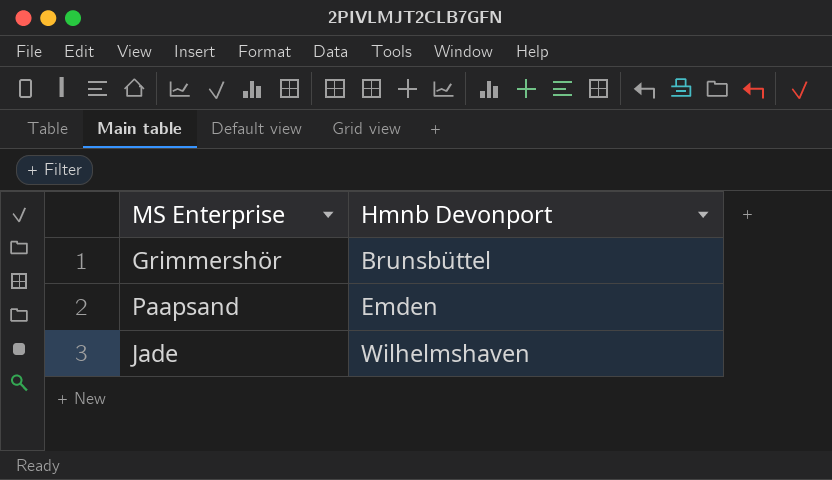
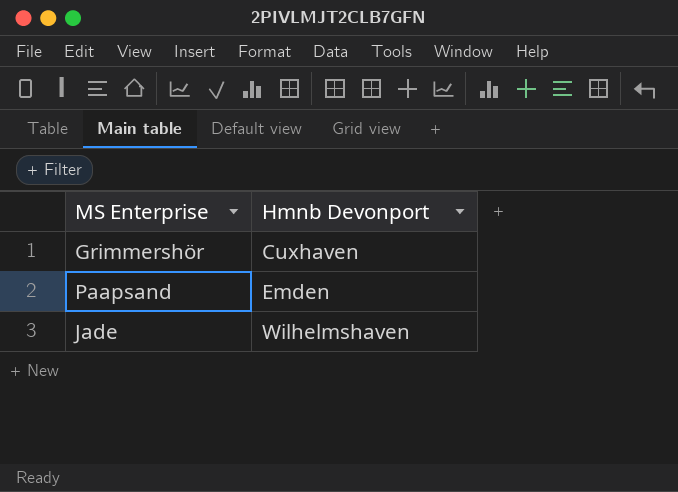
Grimmershör | Hmnb Devonport: Brunsbüttel -> Cuxhaven

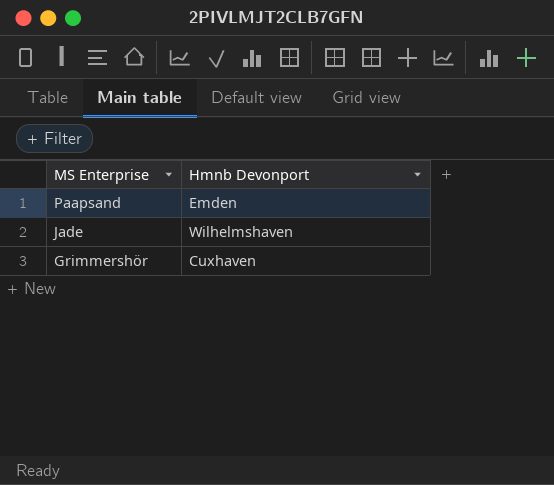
row order: Hmnb Devonport ascending -> MS Enterprise descending

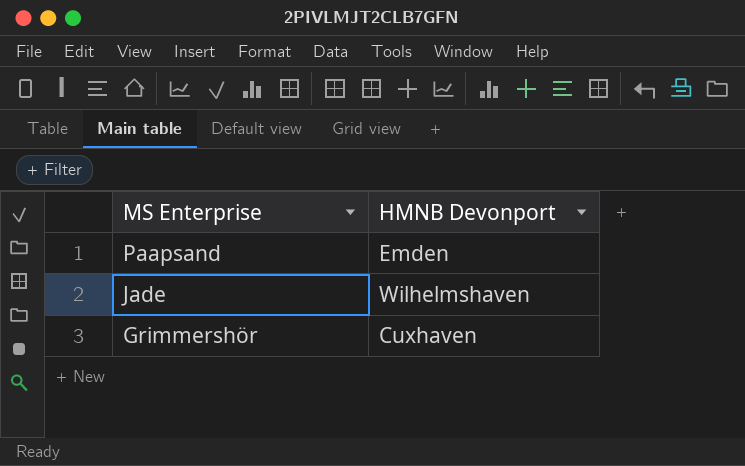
column name: Hmnb Devonport -> HMNB Devonport

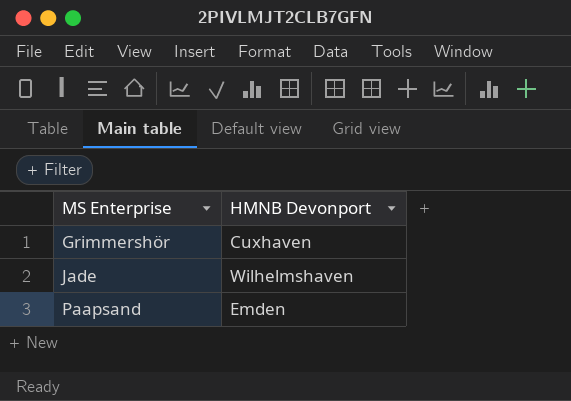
row order: MS Enterprise descending -> MS Enterprise ascending

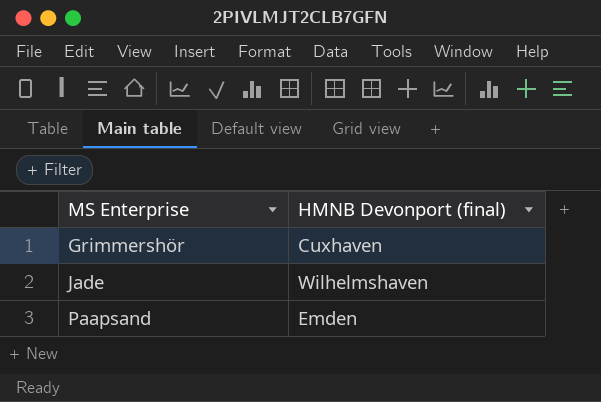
column name: HMNB Devonport -> HMNB Devonport (final)

